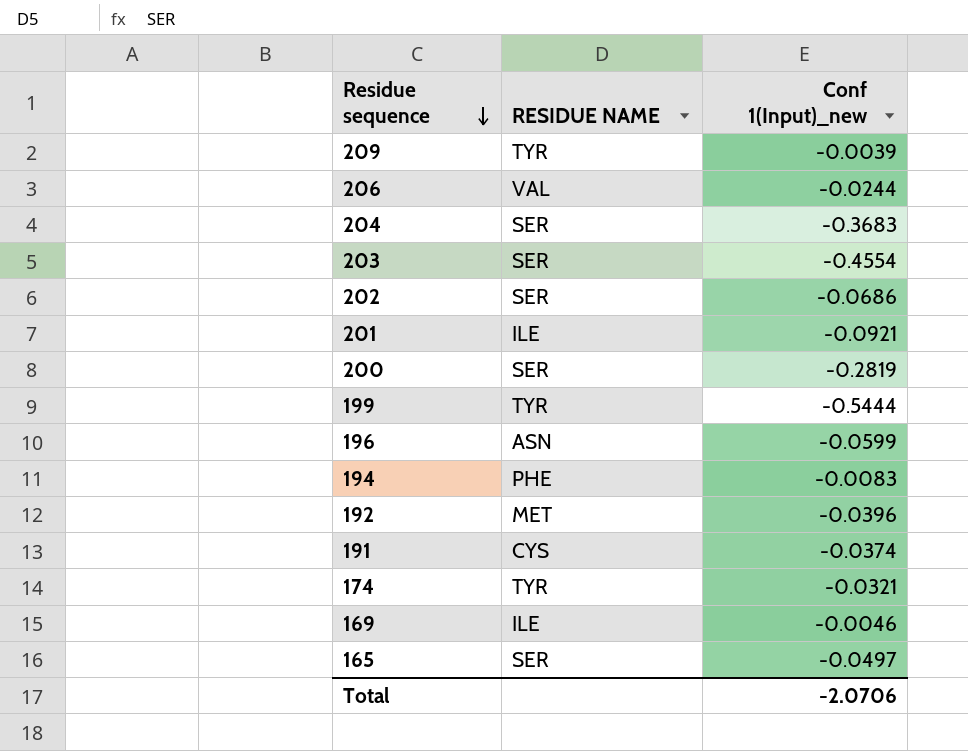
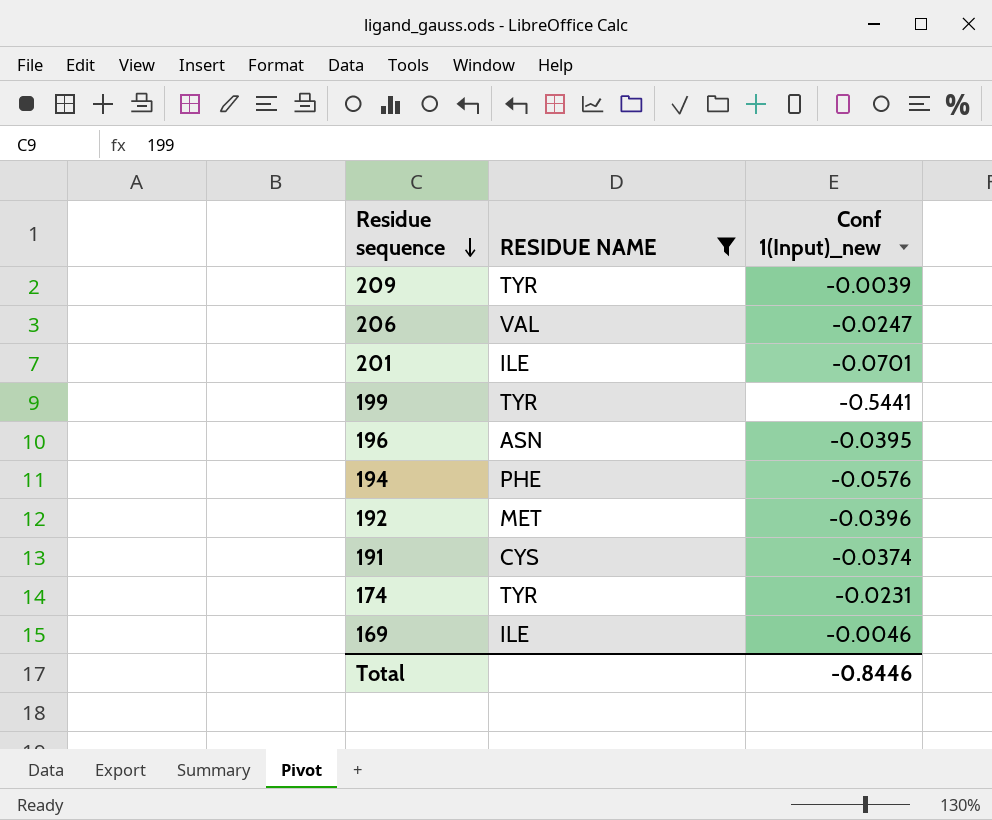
filter: none -> RESIDUE NAME != SER
206 | Conf 1(Input)_new: -0.0244 -> -0.0247
201 | Conf 1(Input)_new: -0.0921 -> -0.0701
199 | Conf 1(Input)_new: -0.5444 -> -0.5441
196 | Conf 1(Input)_new: -0.0599 -> -0.0395
194 | Conf 1(Input)_new: -0.0083 -> -0.0576
174 | Conf 1(Input)_new: -0.0321 -> -0.0231
Total | Conf 1(Input)_new: -2.0706 -> -0.8446

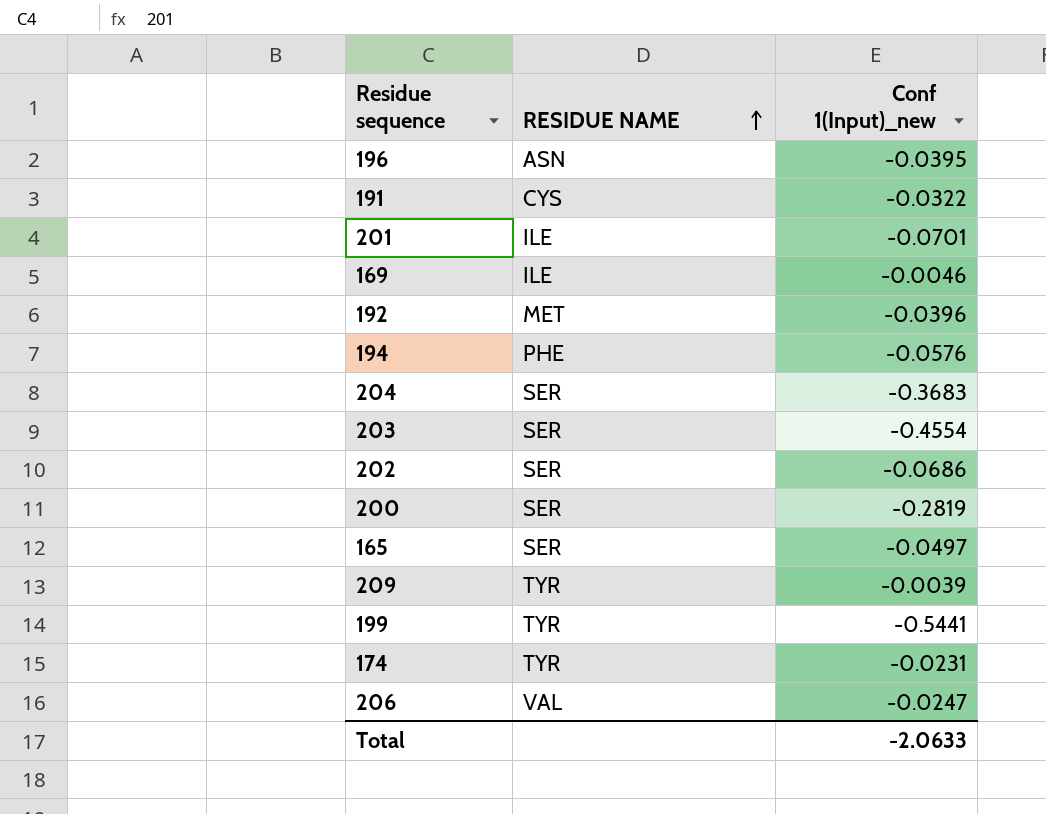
filter: RESIDUE NAME != SER -> none
row order: Residue sequence descending -> RESIDUE NAME ascending
191 | Conf 1(Input)_new: -0.0374 -> -0.0322
Total | Conf 1(Input)_new: -0.8446 -> -2.0633

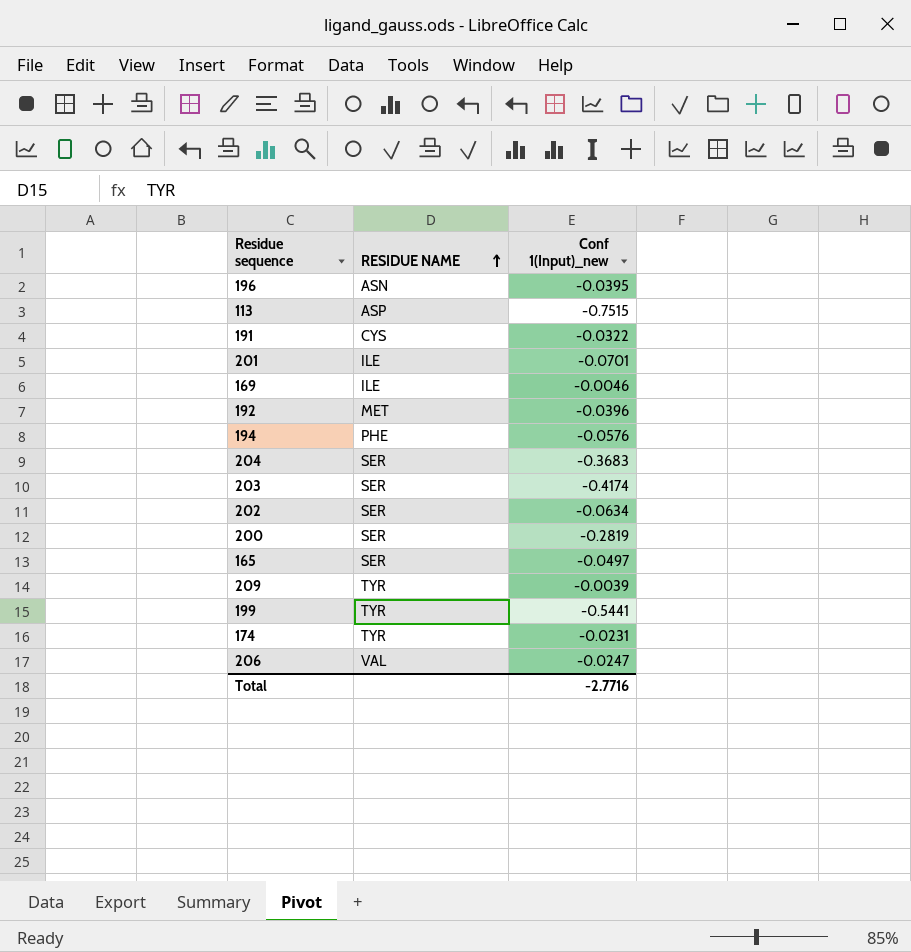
row 113: none -> ASP | -0.7515
203 | Conf 1(Input)_new: -0.4554 -> -0.4174
202 | Conf 1(Input)_new: -0.0686 -> -0.0634
Total | Conf 1(Input)_new: -2.0633 -> -2.7716

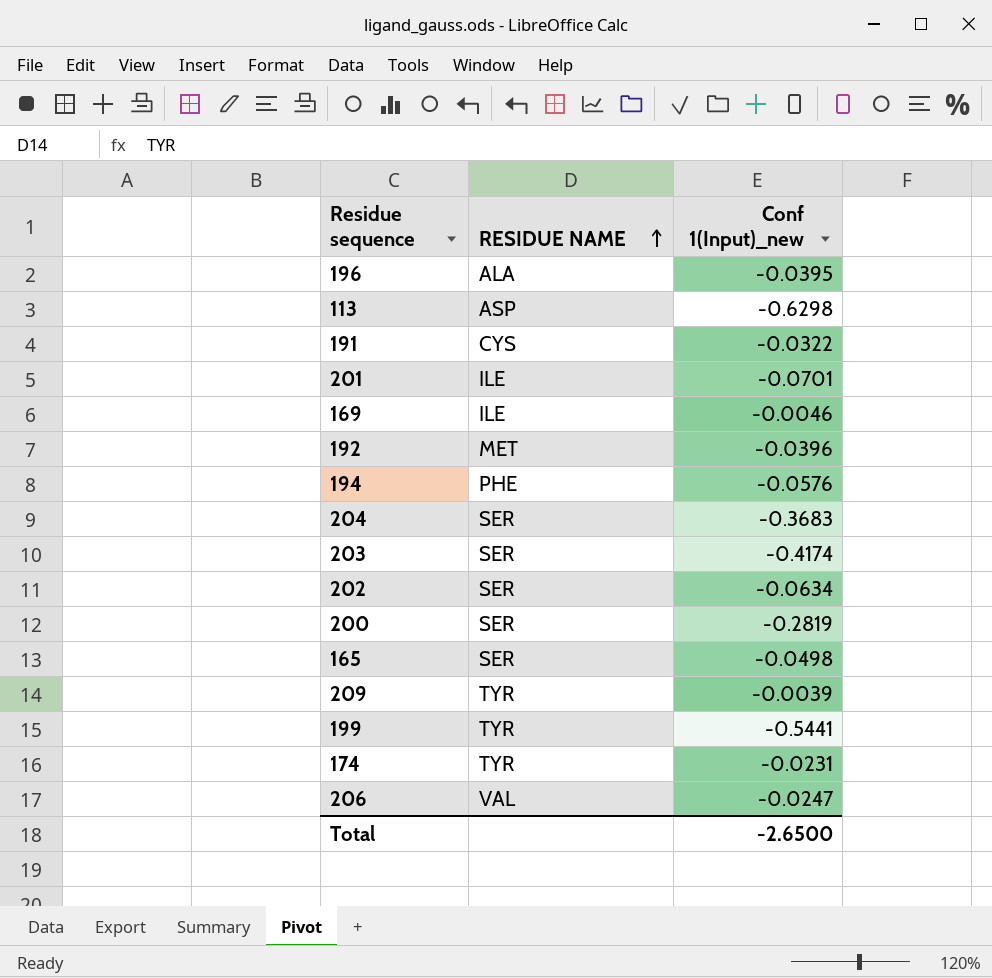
196 | RESIDUE NAME: ASN -> ALA
113 | Conf 1(Input)_new: -0.7515 -> -0.6298
165 | Conf 1(Input)_new: -0.0497 -> -0.0498
Total | Conf 1(Input)_new: -2.7716 -> -2.6500

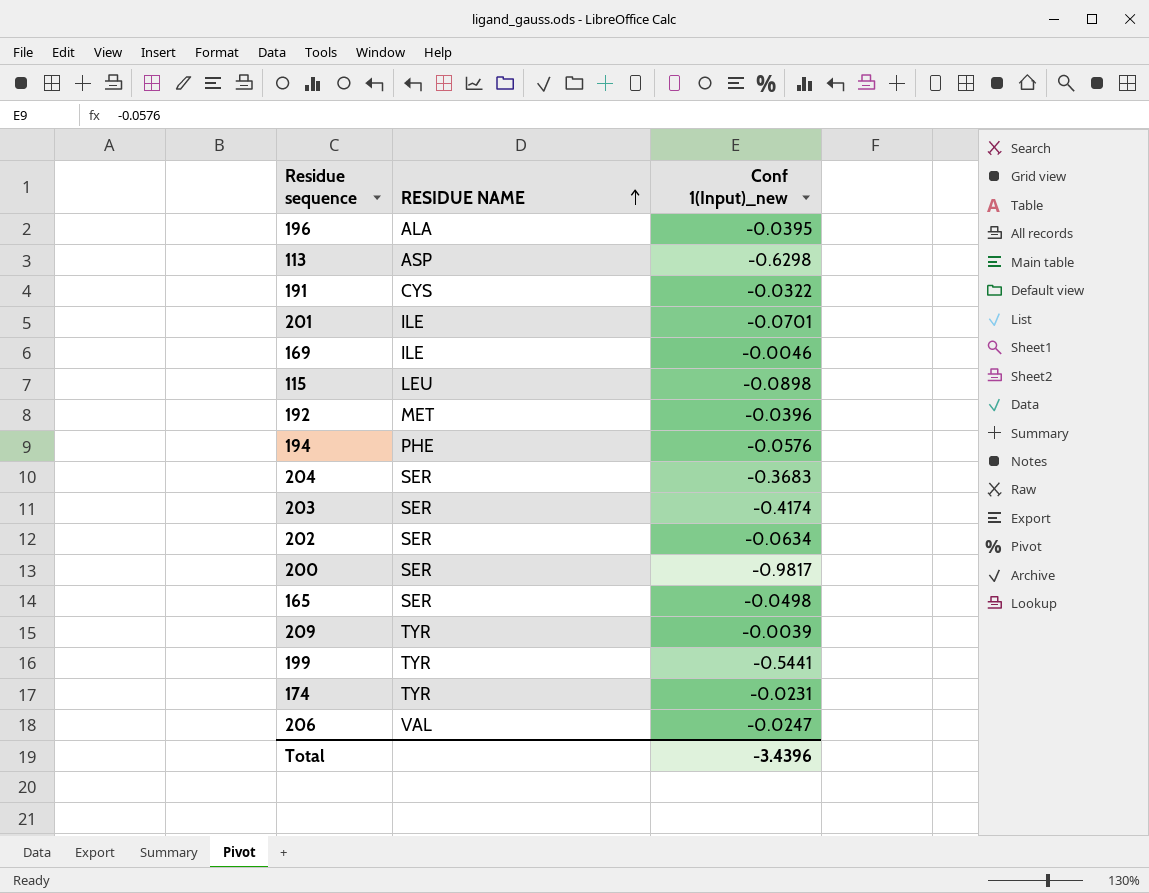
row 115: none -> LEU | -0.0898
200 | Conf 1(Input)_new: -0.2819 -> -0.9817
Total | Conf 1(Input)_new: -2.6500 -> -3.4396

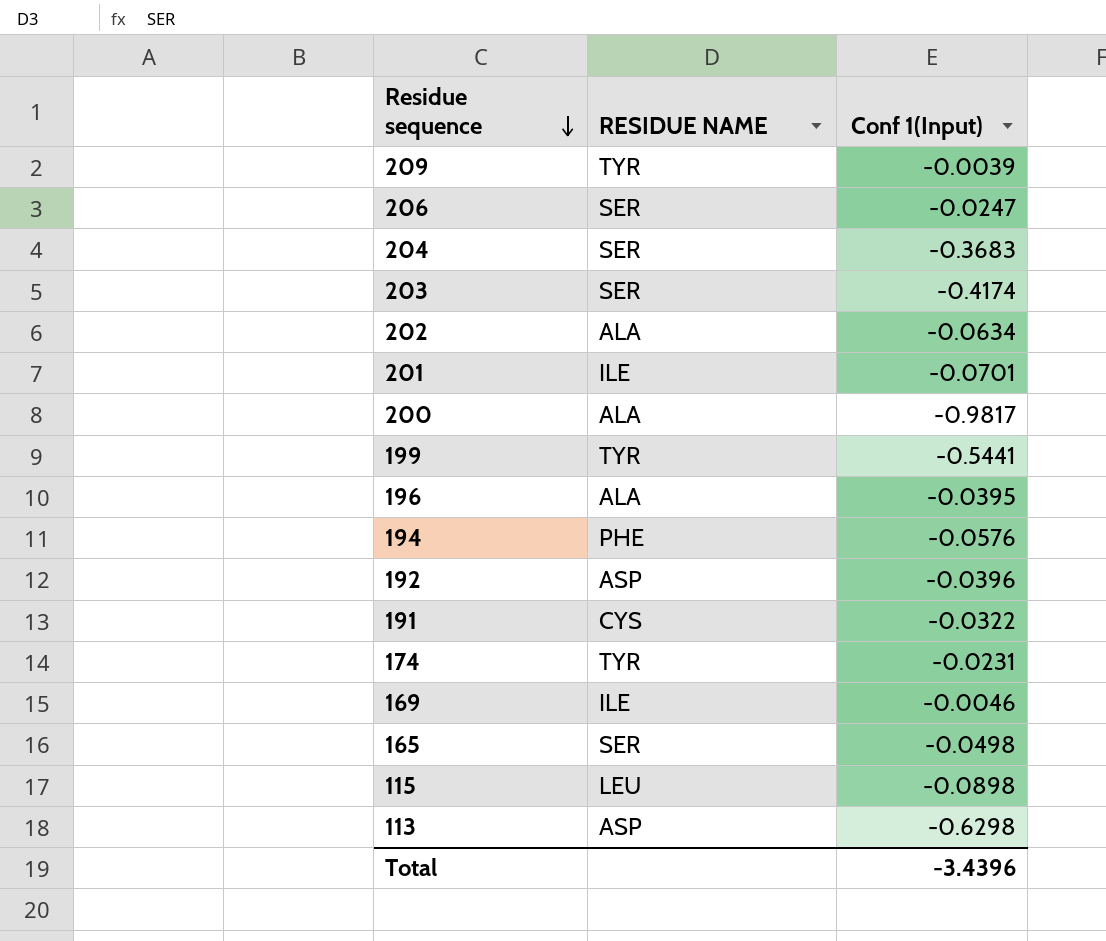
row order: RESIDUE NAME ascending -> Residue sequence descending
column name: Conf 1(Input)_new -> Conf 1(Input)
206 | RESIDUE NAME: VAL -> SER
202 | RESIDUE NAME: SER -> ALA
200 | RESIDUE NAME: SER -> ALA
192 | RESIDUE NAME: MET -> ASP

